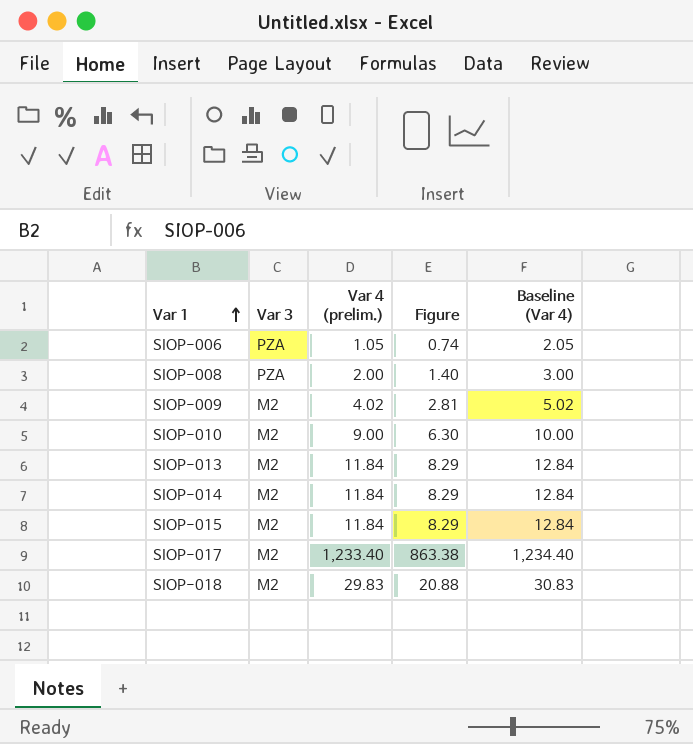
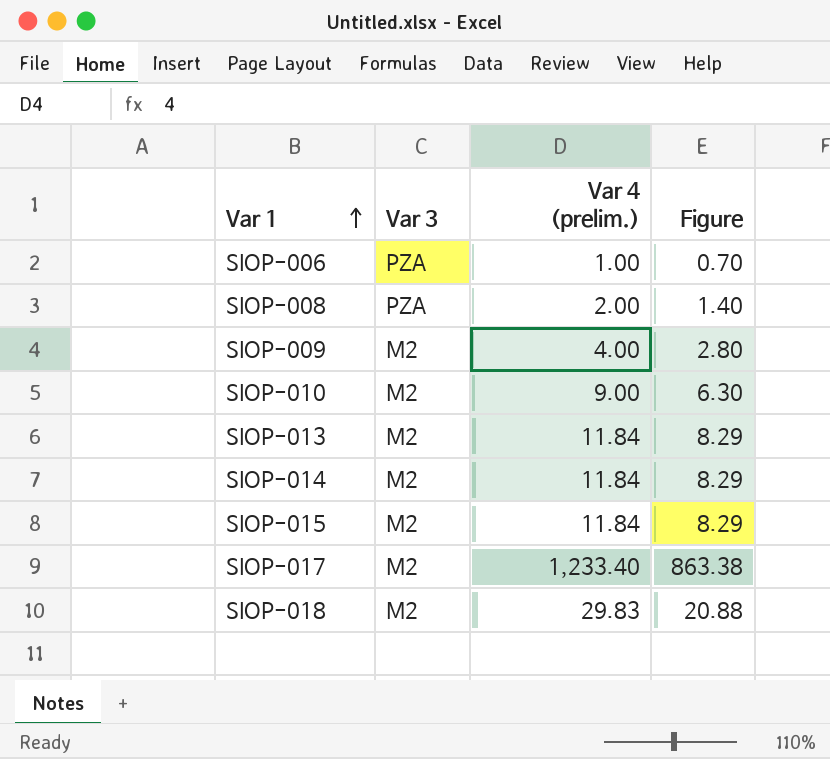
column Baseline (Var 4) | formula: [Var 4 (prelim.)] + 1 -> none
SIOP-006 | Var 4 (prelim.): 1.05 -> 1.00
SIOP-006 | Figure: 0.74 -> 0.70
SIOP-009 | Var 4 (prelim.): 4.02 -> 4.00
SIOP-009 | Figure: 2.81 -> 2.80

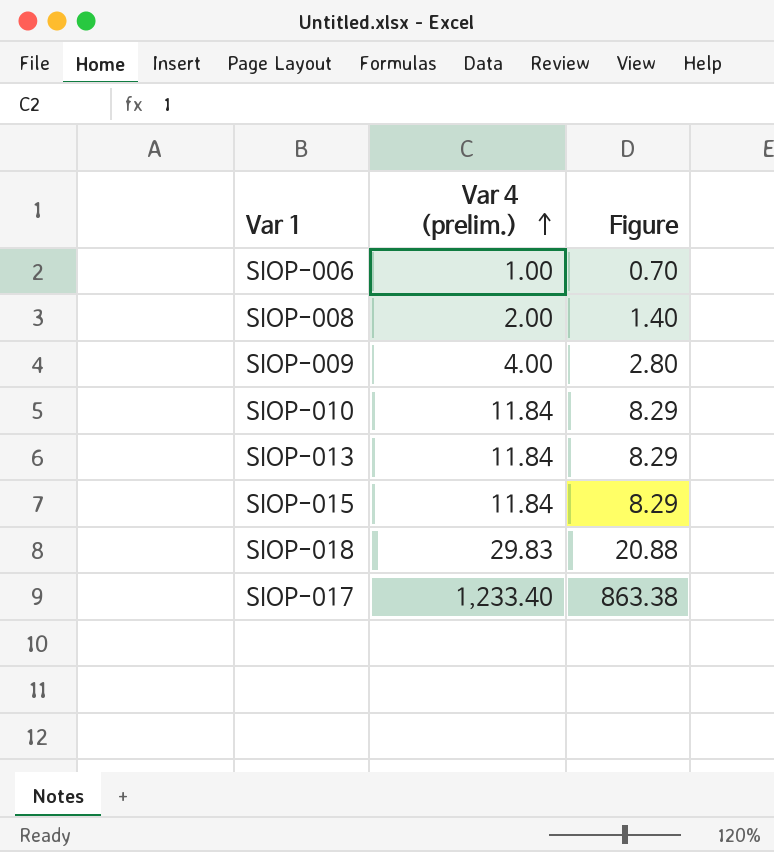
row order: Var 1 ascending -> Var 4 (prelim.) ascending
column Var 3 | position: 2 -> none
row SIOP-014: M2 | 11.84 | 8.29 -> none
SIOP-010 | Var 4 (prelim.): 9.00 -> 11.84
SIOP-010 | Figure: 6.30 -> 8.29

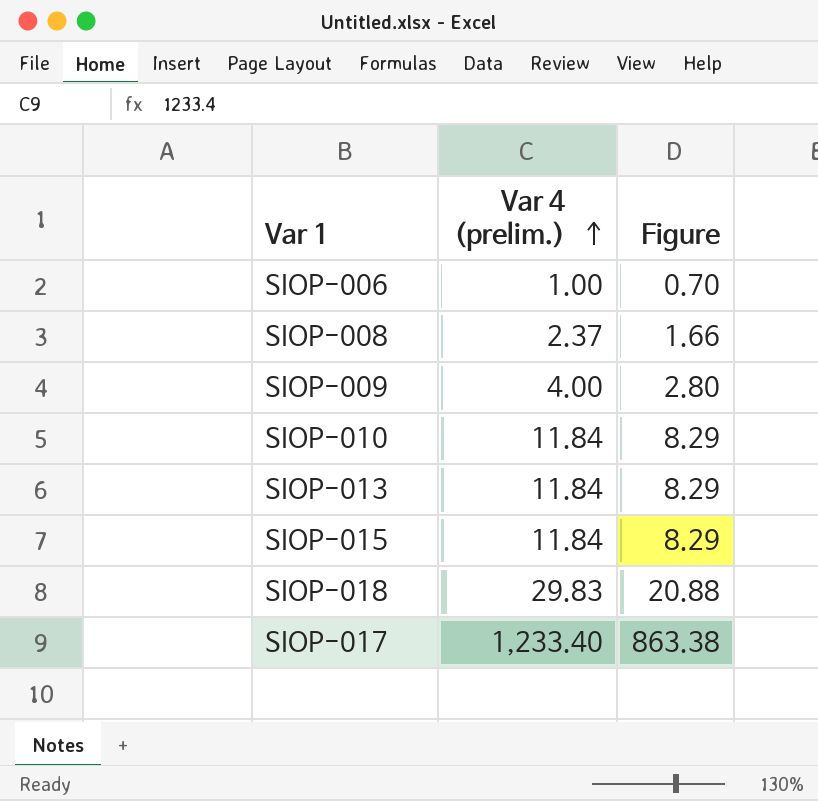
SIOP-008 | Var 4 (prelim.): 2.00 -> 2.37
SIOP-008 | Figure: 1.40 -> 1.66

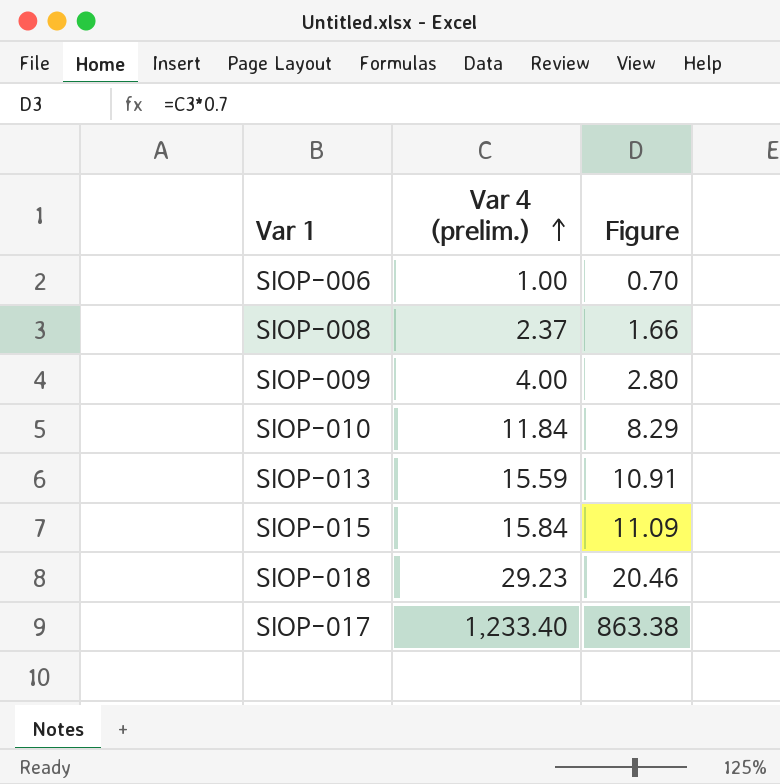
SIOP-013 | Var 4 (prelim.): 11.84 -> 15.59
SIOP-013 | Figure: 8.29 -> 10.91
SIOP-015 | Var 4 (prelim.): 11.84 -> 15.84
SIOP-015 | Figure: 8.29 -> 11.09
SIOP-018 | Var 4 (prelim.): 29.83 -> 29.23
SIOP-018 | Figure: 20.88 -> 20.46

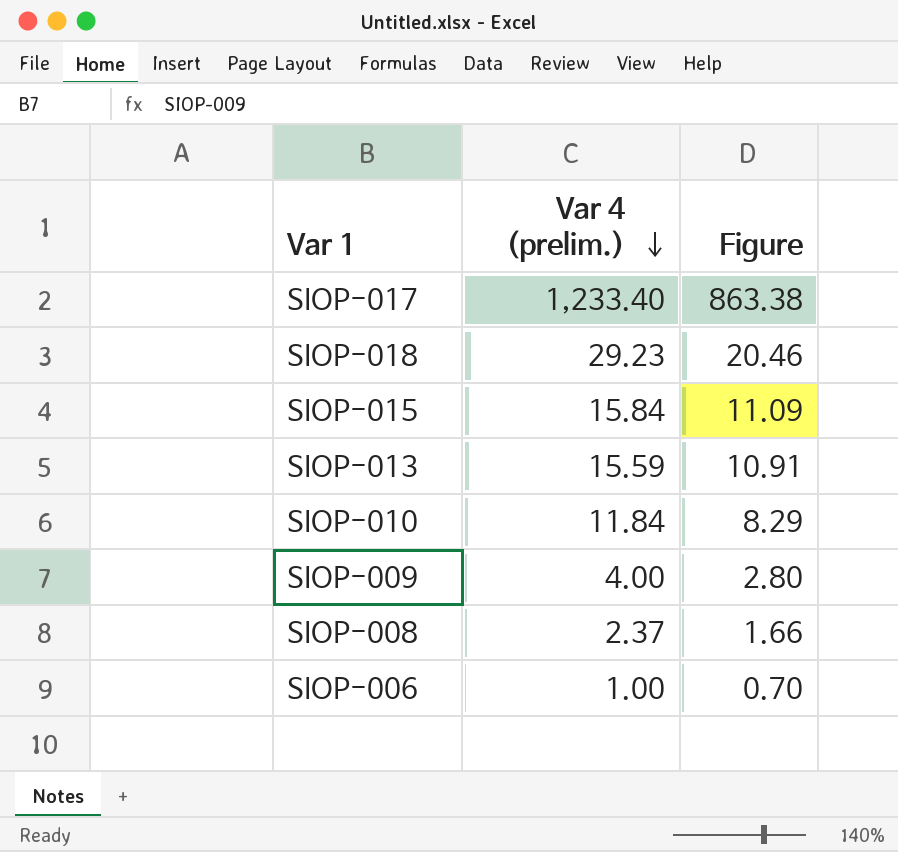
row order: Var 4 (prelim.) ascending -> Var 4 (prelim.) descending

